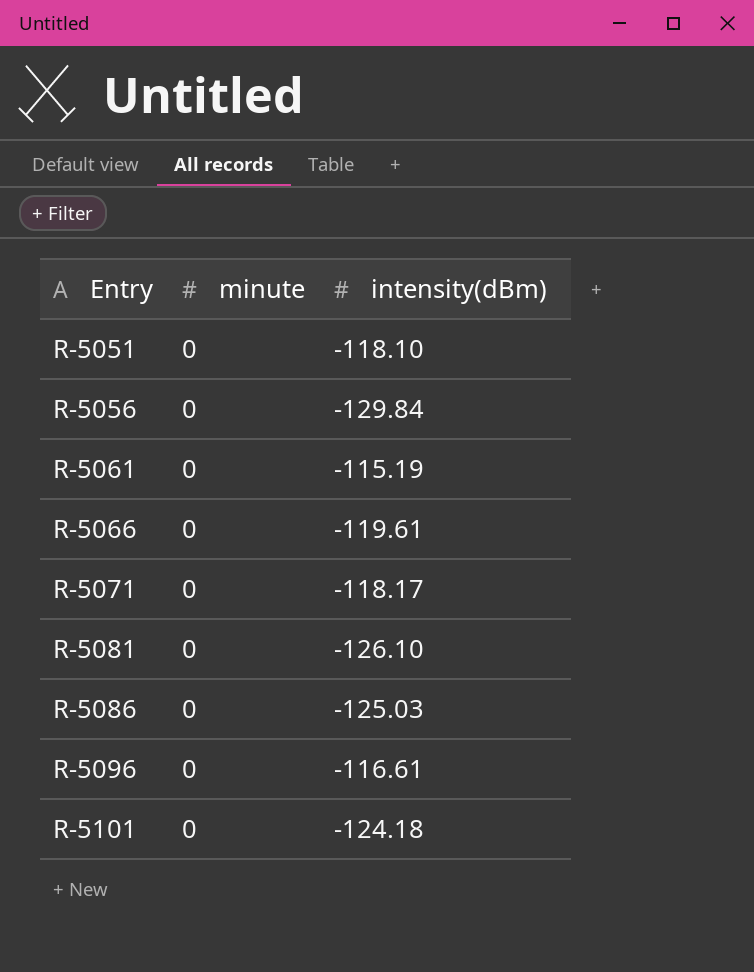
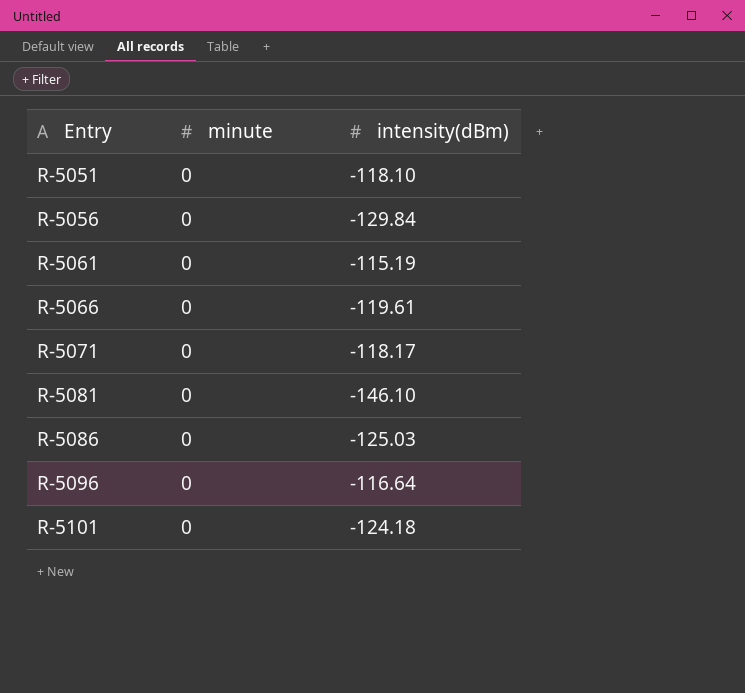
R-5081 | intensity(dBm): -126.10 -> -146.10
R-5096 | intensity(dBm): -116.61 -> -116.64

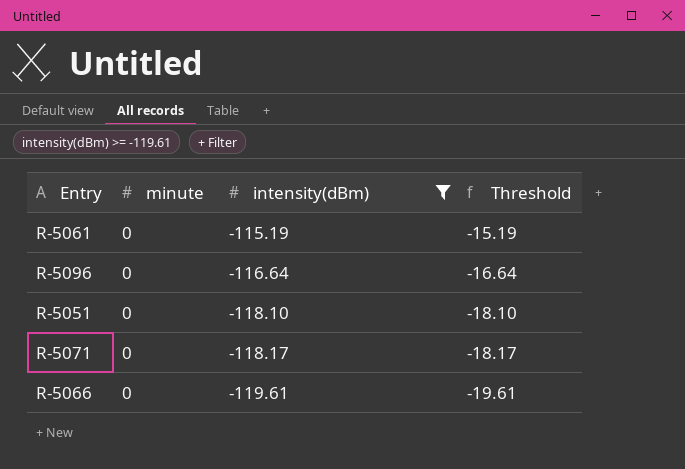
filter: none -> intensity(dBm) >= -119.61
row order: Entry ascending -> intensity(dBm) descending
column Threshold | formula: none -> [intensity(dBm)] + 100

